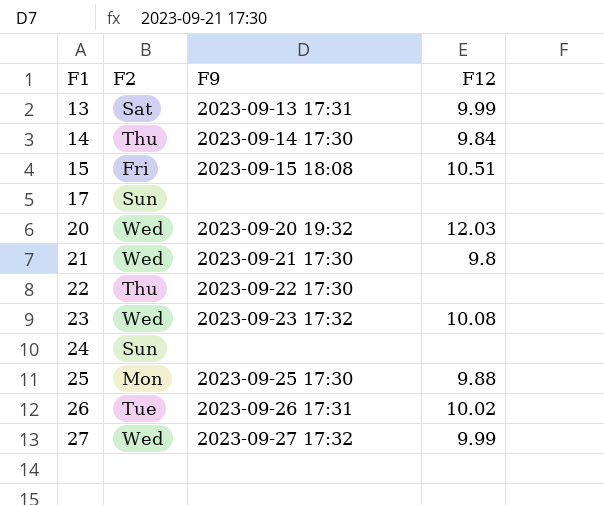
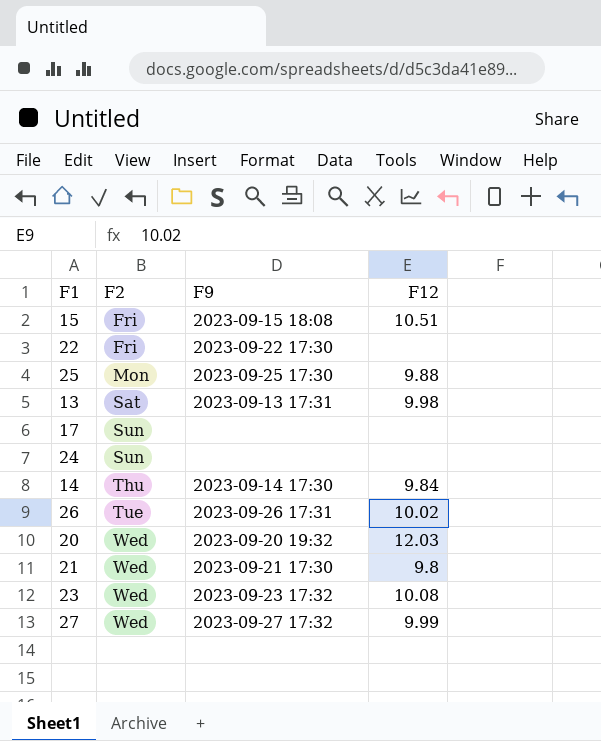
row order: F1 ascending -> F2 ascending
22 | F2: Thu -> Fri
13 | F12: 9.99 -> 9.98

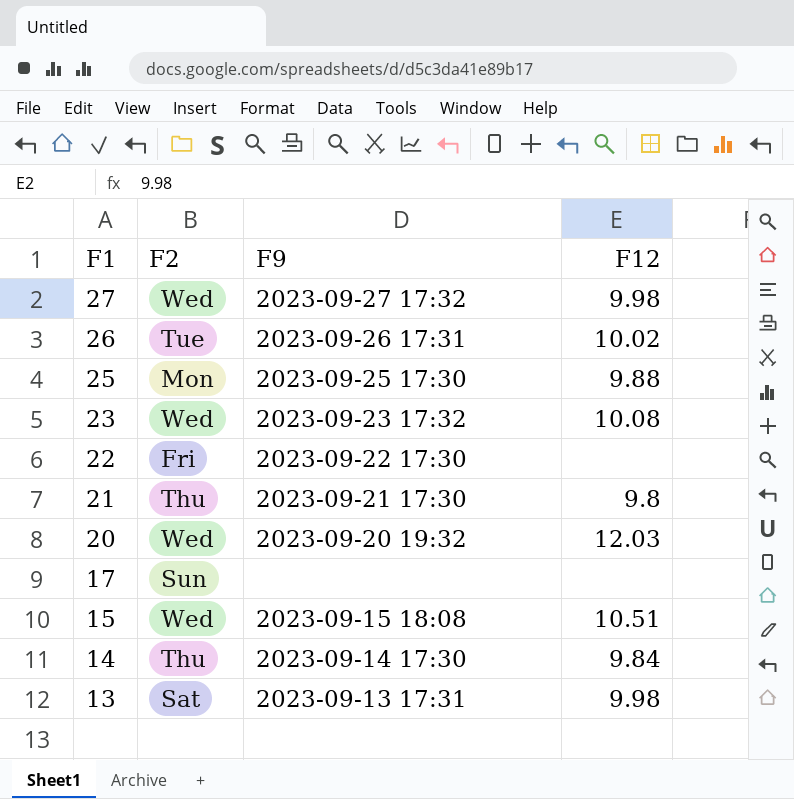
row order: F2 ascending -> F1 descending
row 24: Sun | none | none -> none
27 | F12: 9.99 -> 9.98
21 | F2: Wed -> Thu
15 | F2: Fri -> Wed

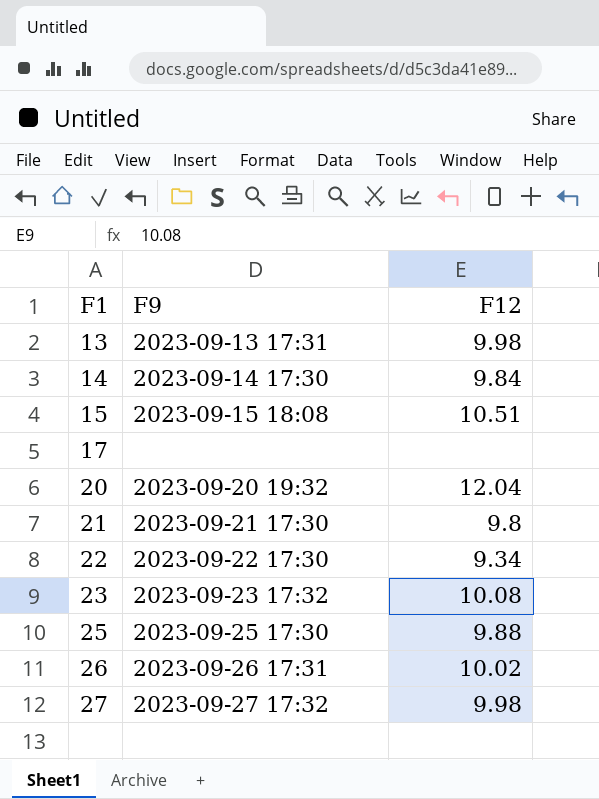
row order: F1 descending -> F1 ascending
column F2 | position: 2 -> none
20 | F12: 12.03 -> 12.04
22 | F12: none -> 9.34

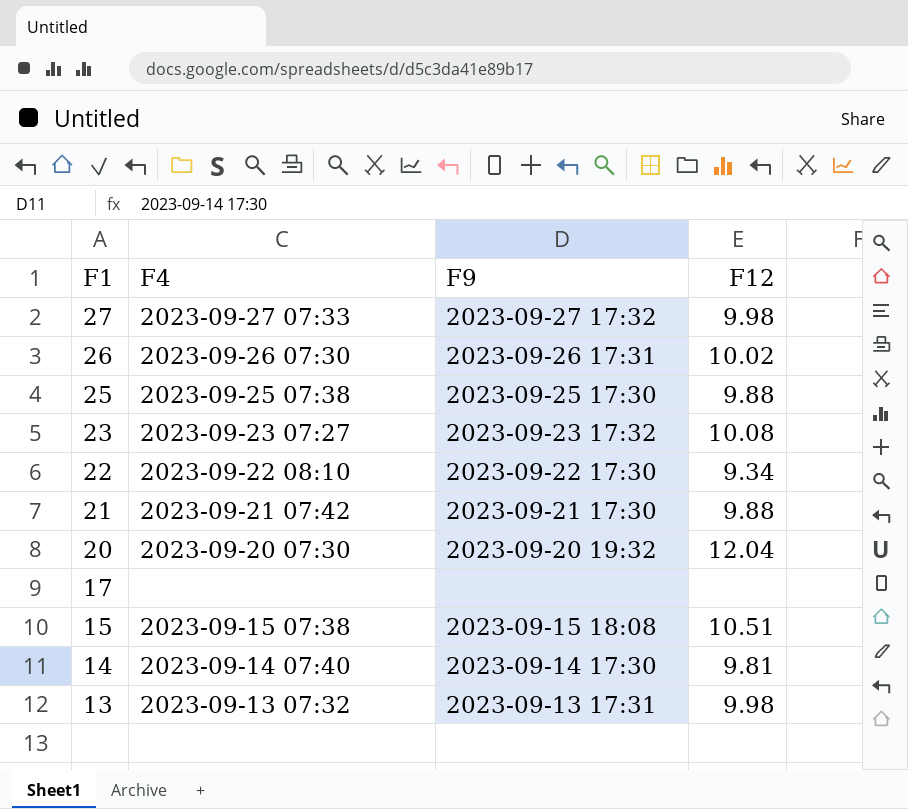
row order: F1 ascending -> F1 descending
column F4 | position: none -> 2
21 | F12: 9.8 -> 9.88
14 | F12: 9.84 -> 9.81

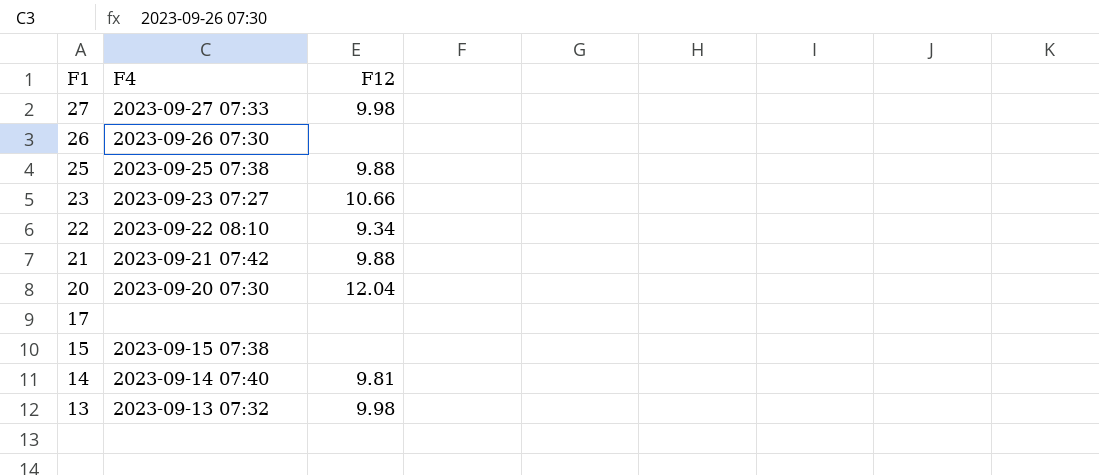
column F9 | position: 3 -> none
26 | F12: 10.02 -> none
23 | F12: 10.08 -> 10.66
15 | F12: 10.51 -> none

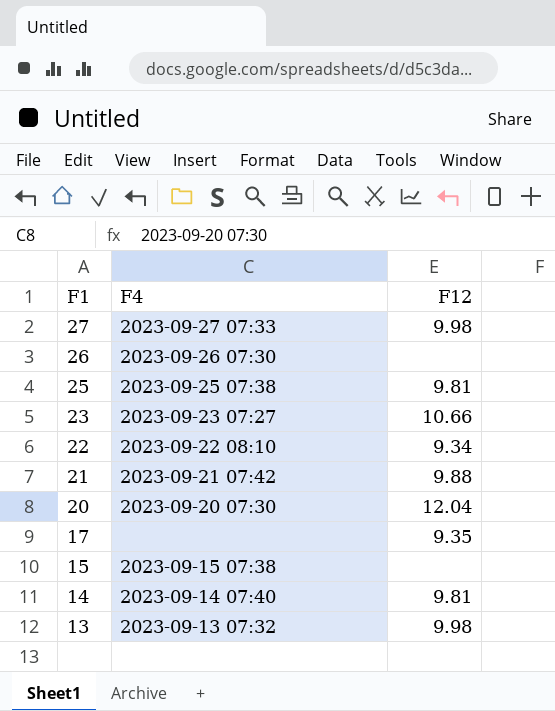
25 | F12: 9.88 -> 9.81
17 | F12: none -> 9.35

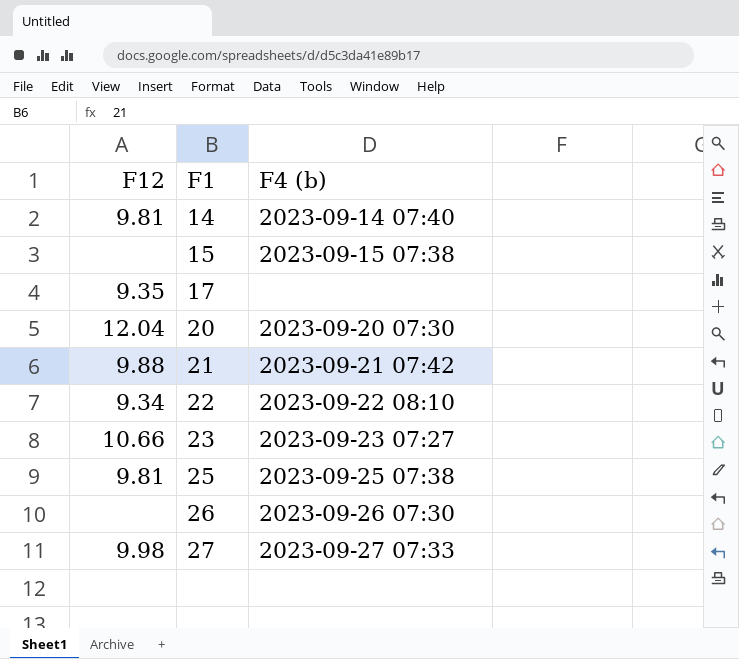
row order: F1 descending -> F1 ascending
column F12 | position: 3 -> 1
column name: F4 -> F4 (b)
row 13: 2023-09-13 07:32 | 9.98 -> none

